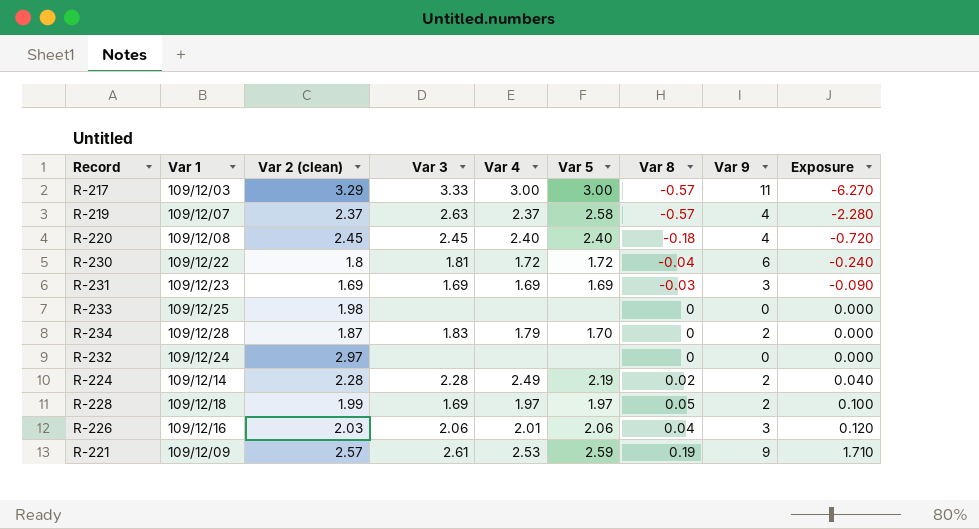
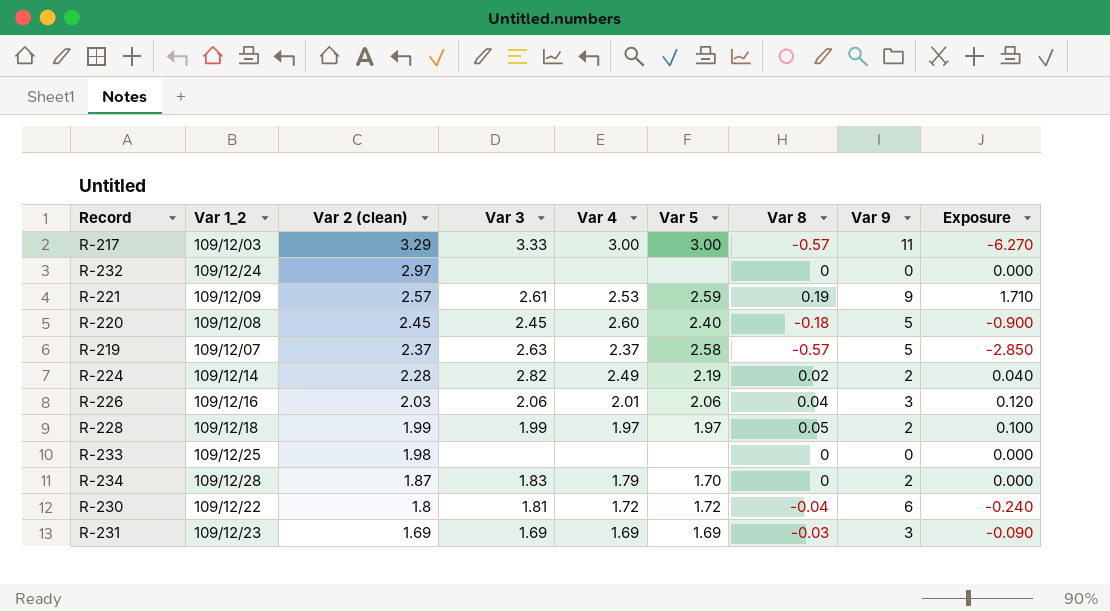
row order: Exposure ascending -> Var 2 (clean) descending
column name: Var 1 -> Var 1_2
R-220 | Var 4: 2.40 -> 2.60
R-220 | Var 9: 4 -> 5
R-220 | Exposure: -0.720 -> -0.900
R-219 | Var 9: 4 -> 5
R-219 | Exposure: -2.280 -> -2.850
R-224 | Var 3: 2.28 -> 2.82
R-228 | Var 3: 1.69 -> 1.99

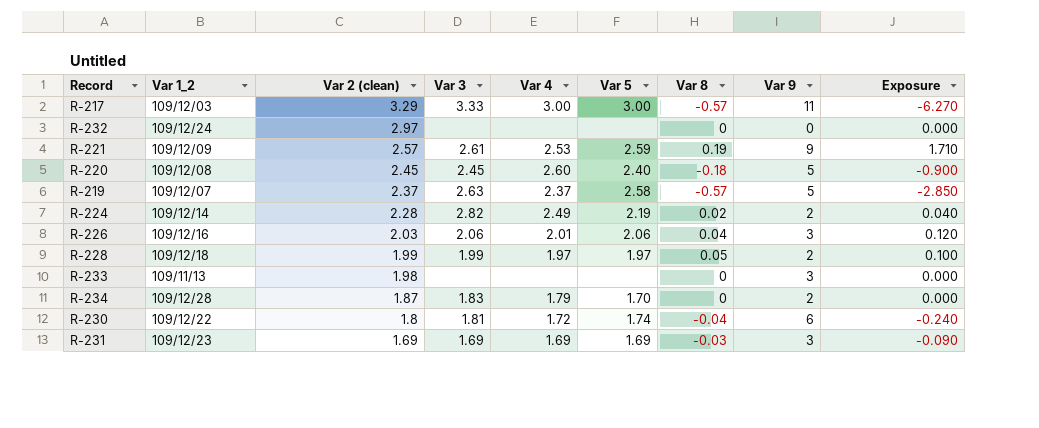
R-233 | Var 1_2: 109/12/25 -> 109/11/13
R-233 | Var 9: 0 -> 3
R-230 | Var 5: 1.72 -> 1.74

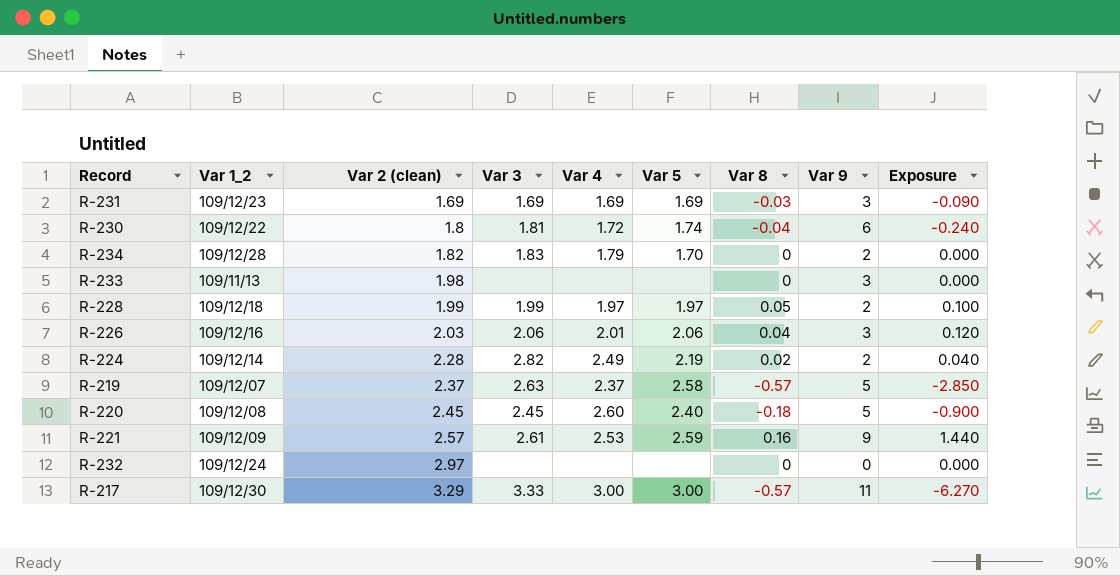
row order: Var 2 (clean) descending -> Var 2 (clean) ascending
R-234 | Var 2 (clean): 1.87 -> 1.82
R-221 | Var 8: 0.19 -> 0.16
R-221 | Exposure: 1.710 -> 1.440
R-217 | Var 1_2: 109/12/03 -> 109/12/30

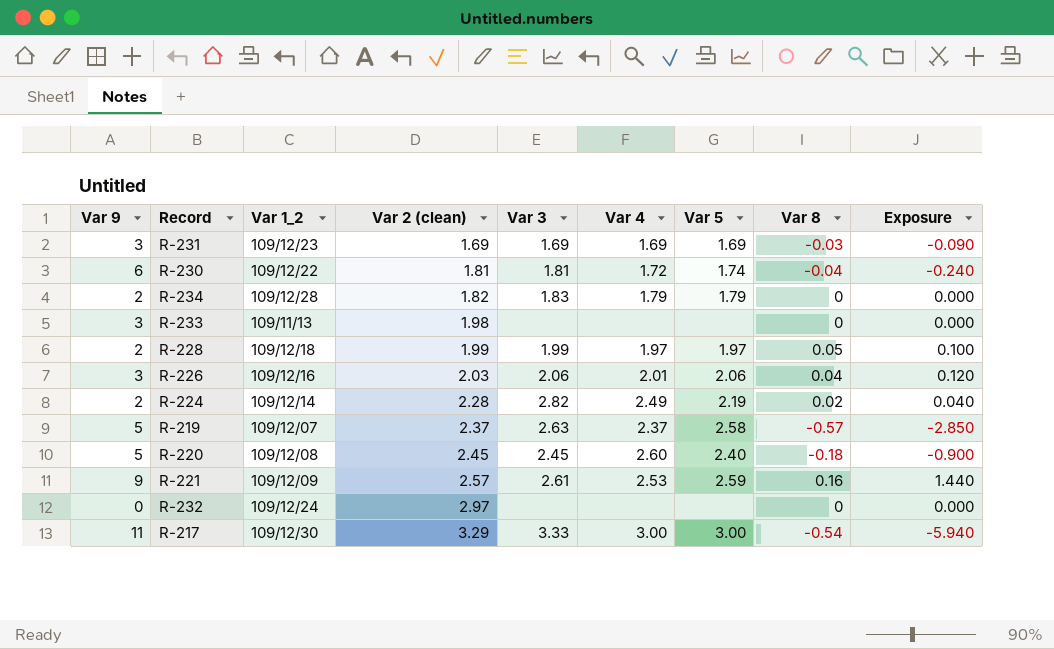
column Var 9 | position: 8 -> 1
R-230 | Var 2 (clean): 1.8 -> 1.81
R-234 | Var 5: 1.70 -> 1.79
R-217 | Var 8: -0.57 -> -0.54
R-217 | Exposure: -6.270 -> -5.940

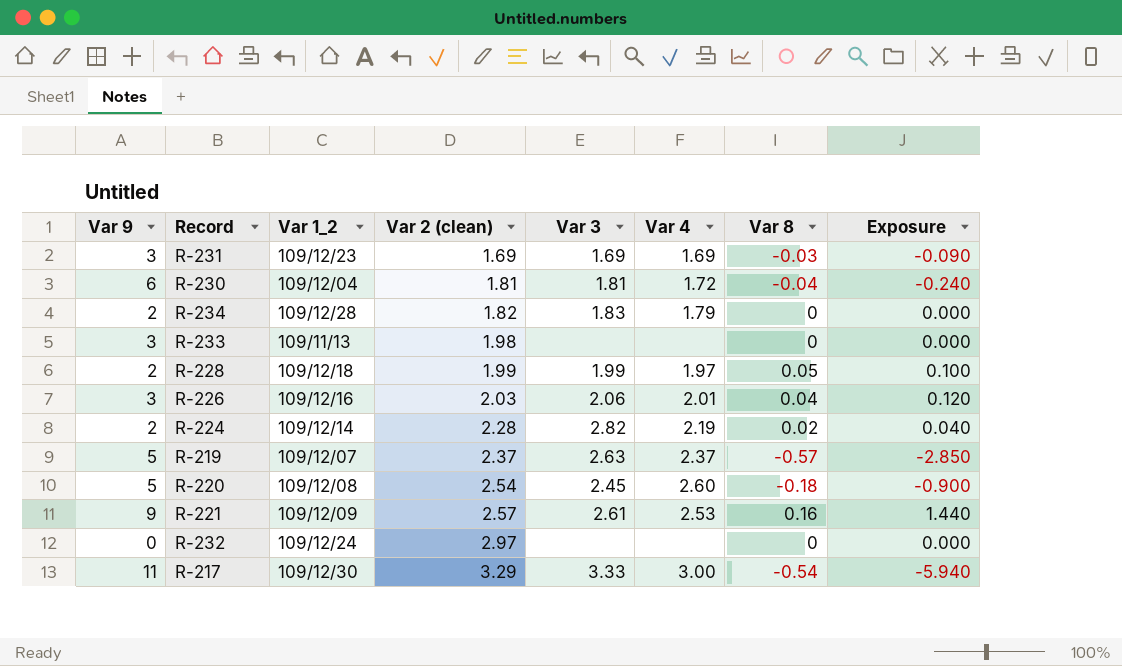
column Var 5 | position: 7 -> none
R-230 | Var 1_2: 109/12/22 -> 109/12/04
R-224 | Var 4: 2.49 -> 2.19
R-220 | Var 2 (clean): 2.45 -> 2.54

